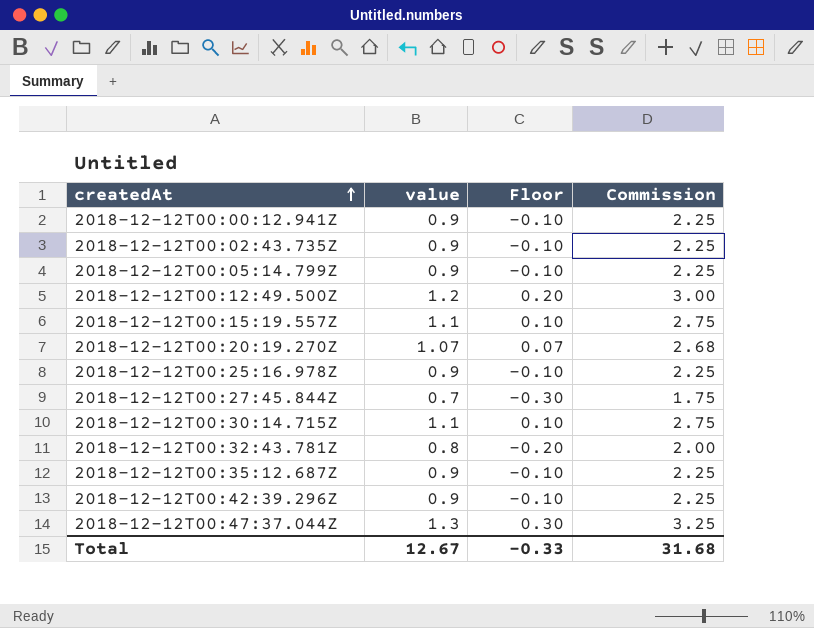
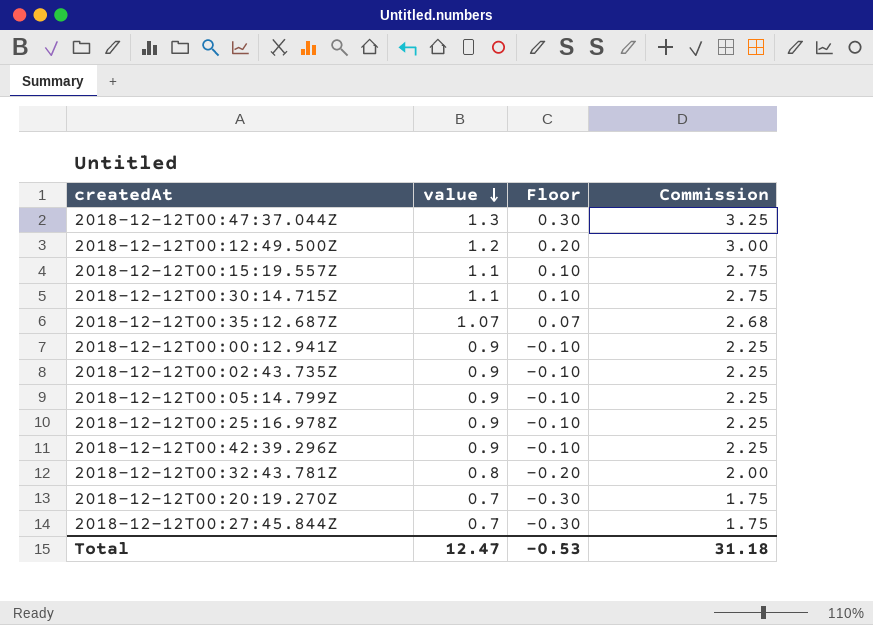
row order: createdAt ascending -> value descending
2018-12-12T00:35:12.687Z | value: 0.9 -> 1.07
2018-12-12T00:35:12.687Z | Floor: -0.10 -> 0.07
2018-12-12T00:35:12.687Z | Commission: 2.25 -> 2.68
2018-12-12T00:20:19.270Z | value: 1.07 -> 0.7
2018-12-12T00:20:19.270Z | Floor: 0.07 -> -0.30
2018-12-12T00:20:19.270Z | Commission: 2.68 -> 1.75
Total | value: 12.67 -> 12.47
Total | Floor: -0.33 -> -0.53
Total | Commission: 31.68 -> 31.18

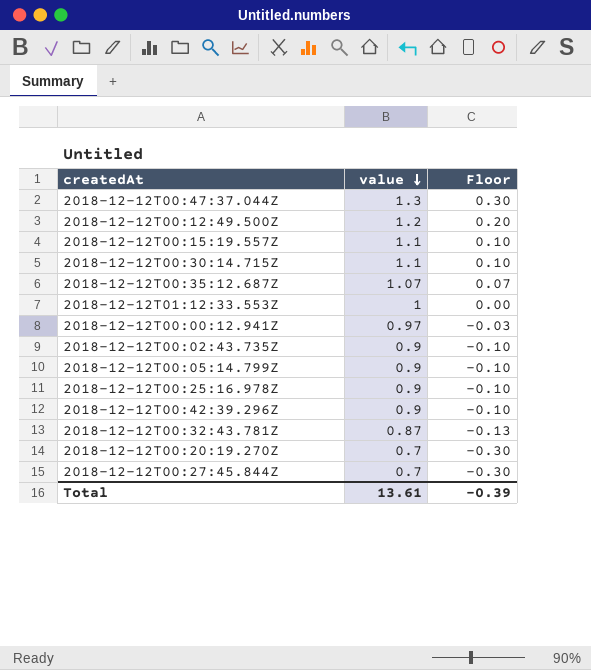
column Commission | formula: [value] * 2.5 -> none
row 2018-12-12T01:12:33.553Z: none -> 1 | 0.00
2018-12-12T00:00:12.941Z | value: 0.9 -> 0.97
2018-12-12T00:00:12.941Z | Floor: -0.10 -> -0.03
2018-12-12T00:32:43.781Z | value: 0.8 -> 0.87
2018-12-12T00:32:43.781Z | Floor: -0.20 -> -0.13
Total | value: 12.47 -> 13.61
Total | Floor: -0.53 -> -0.39

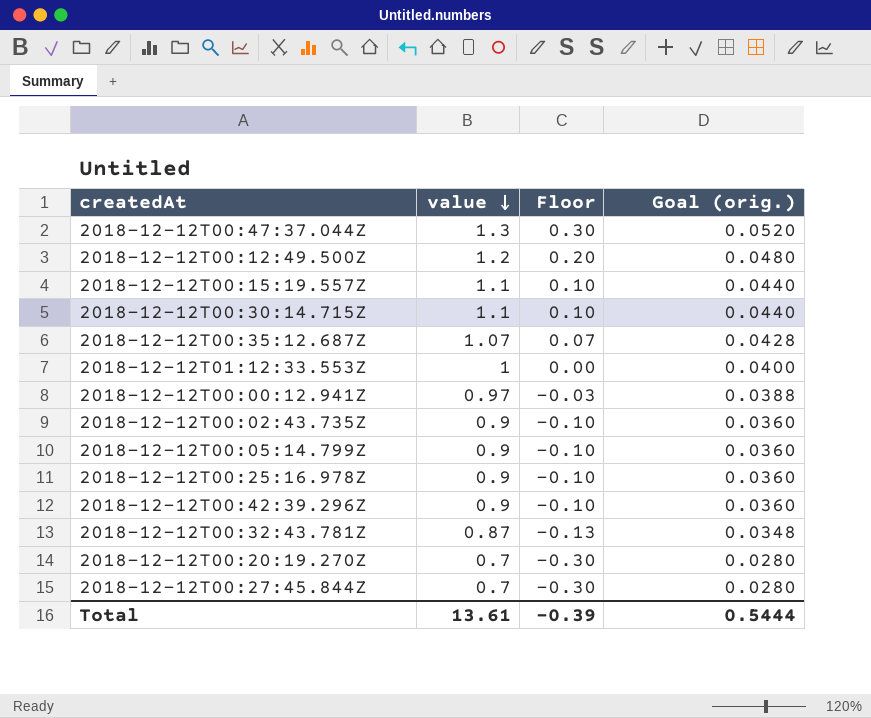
column Goal (orig.) | formula: none -> [value] * 0.04

